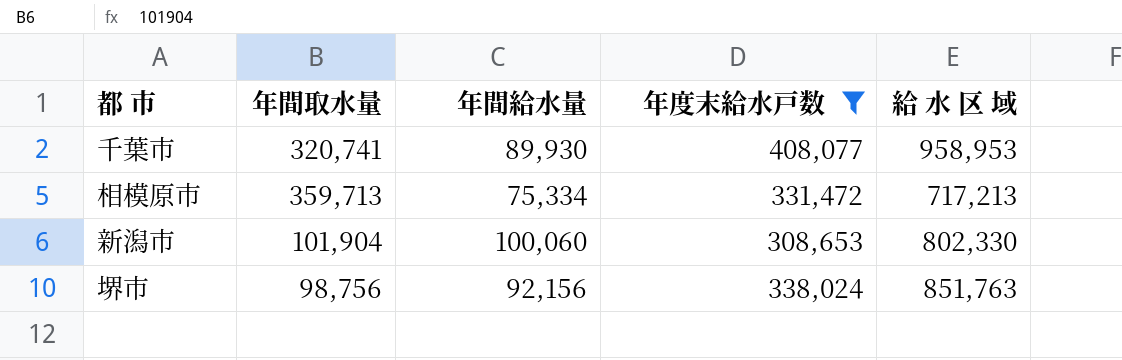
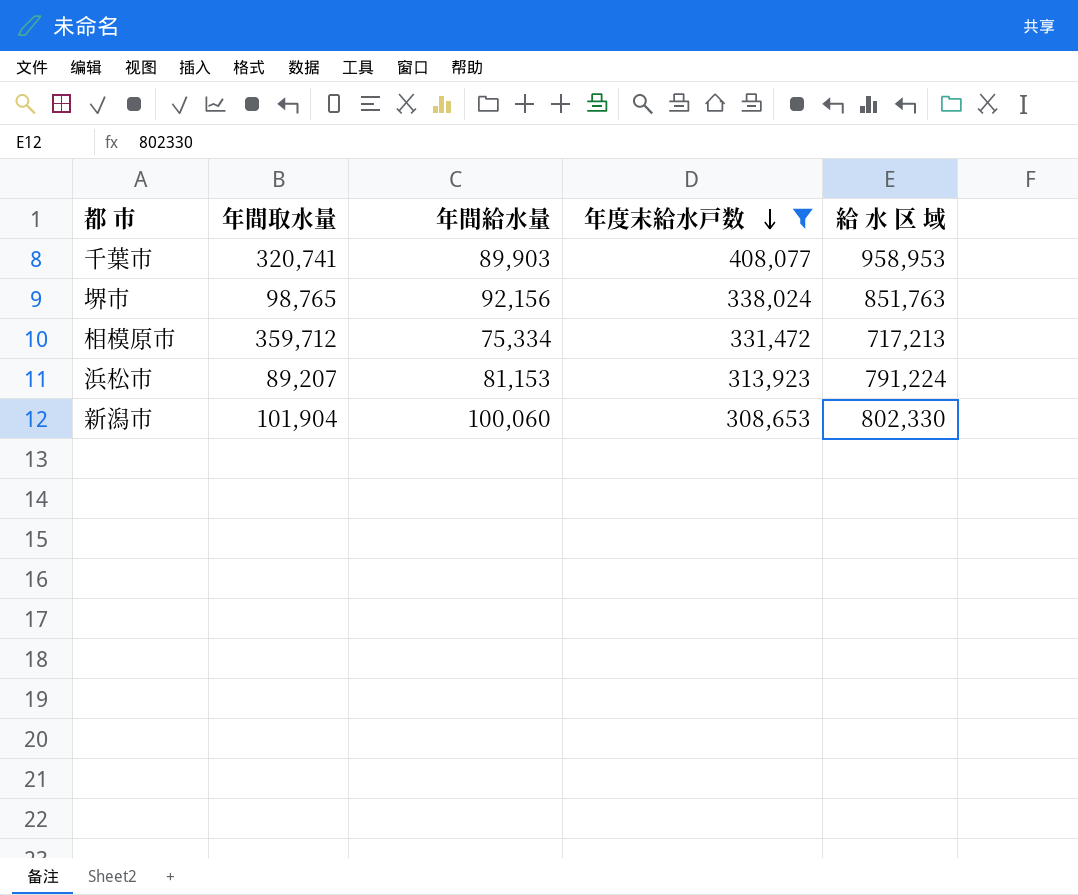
row order: none -> 年度末給水戸数 descending
千葉市 | 年間給水量: 89,930 -> 89,903
堺市 | 年間取水量: 98,756 -> 98,765
相模原市 | 年間取水量: 359,713 -> 359,712
row 浜松市: none -> 89,207 | 81,153 | 313,923 | 791,224

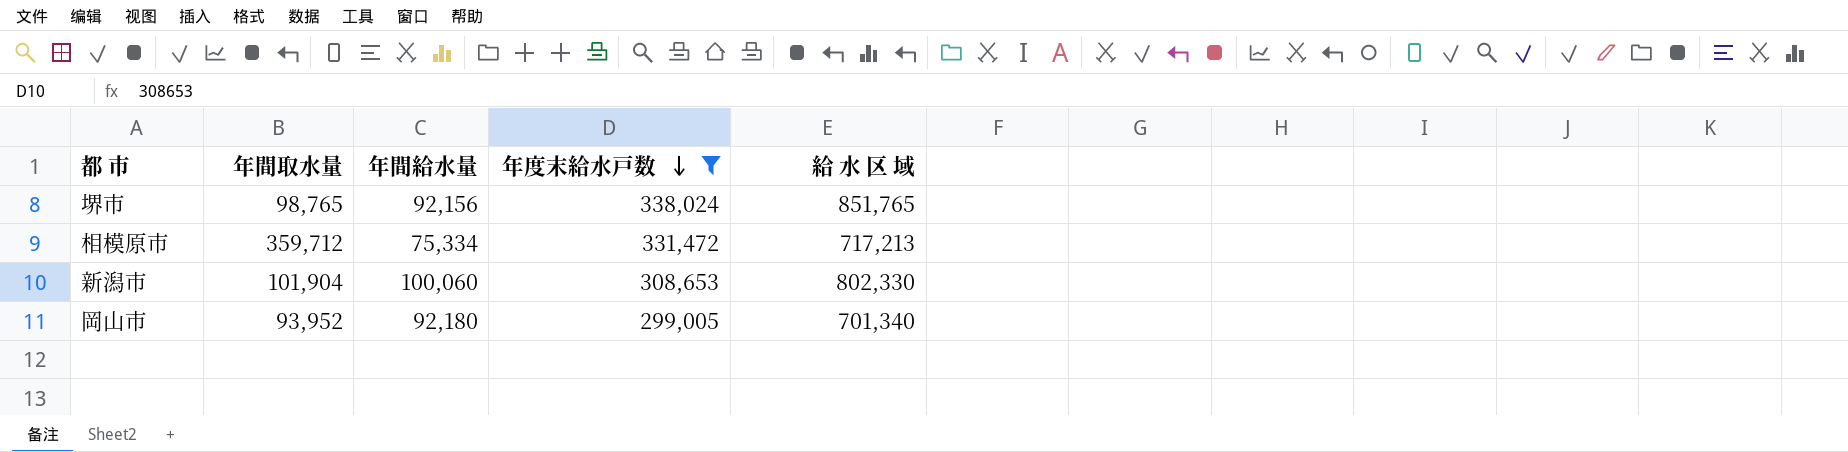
row 千葉市: 320,741 | 89,903 | 408,077 | 958,953 -> none
row 浜松市: 89,207 | 81,153 | 313,923 | 791,224 -> none
堺市 | 給 水 区 域: 851,763 -> 851,765
row 岡山市: none -> 93,952 | 92,180 | 299,005 | 701,340

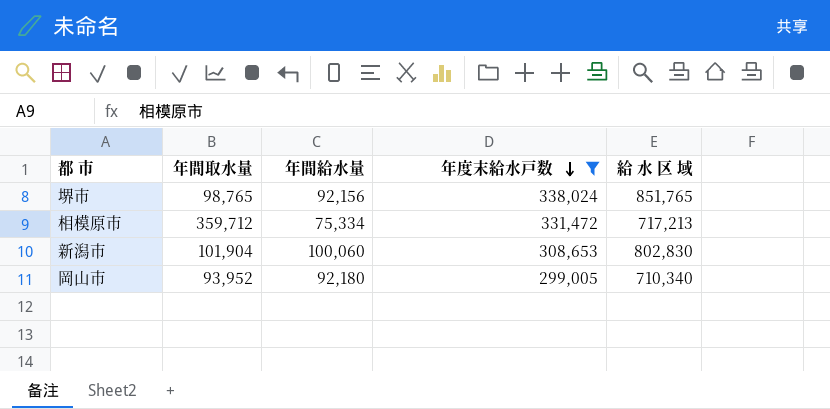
新潟市 | 給 水 区 域: 802,330 -> 802,830
岡山市 | 給 水 区 域: 701,340 -> 710,340

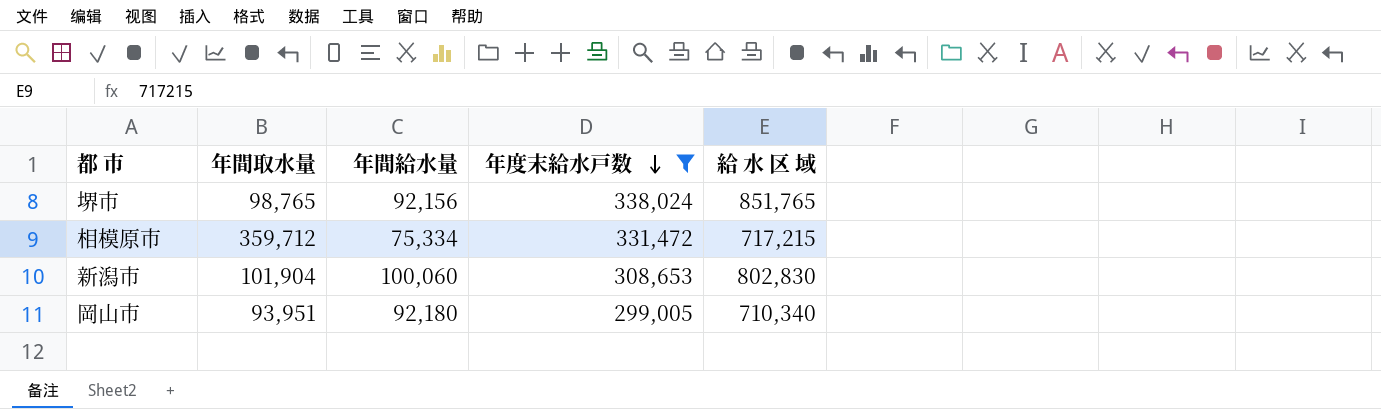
相模原市 | 給 水 区 域: 717,213 -> 717,215
岡山市 | 年間取水量: 93,952 -> 93,951

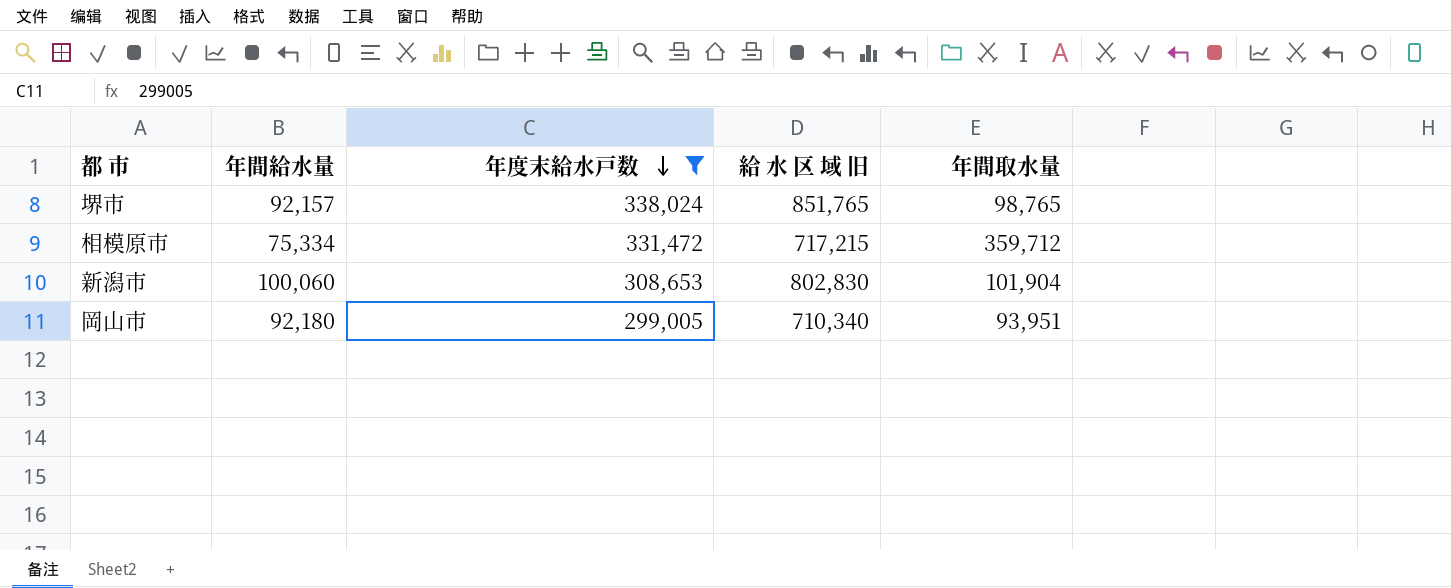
column name: 給 水 区 域 -> 給 水 区 域 旧
column 年間取水量 | position: 2 -> 5
堺市 | 年間給水量: 92,156 -> 92,157

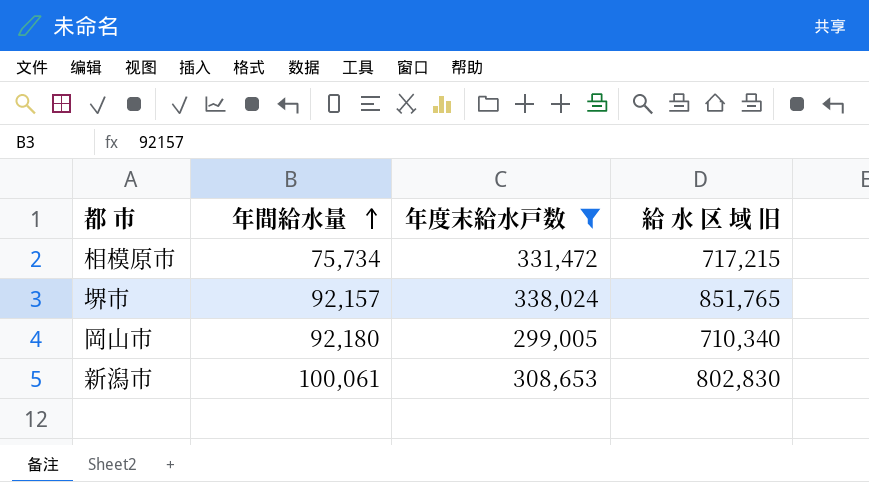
row order: 年度末給水戸数 descending -> 年間給水量 ascending
column 年間取水量 | position: 5 -> none
相模原市 | 年間給水量: 75,334 -> 75,734
新潟市 | 年間給水量: 100,060 -> 100,061

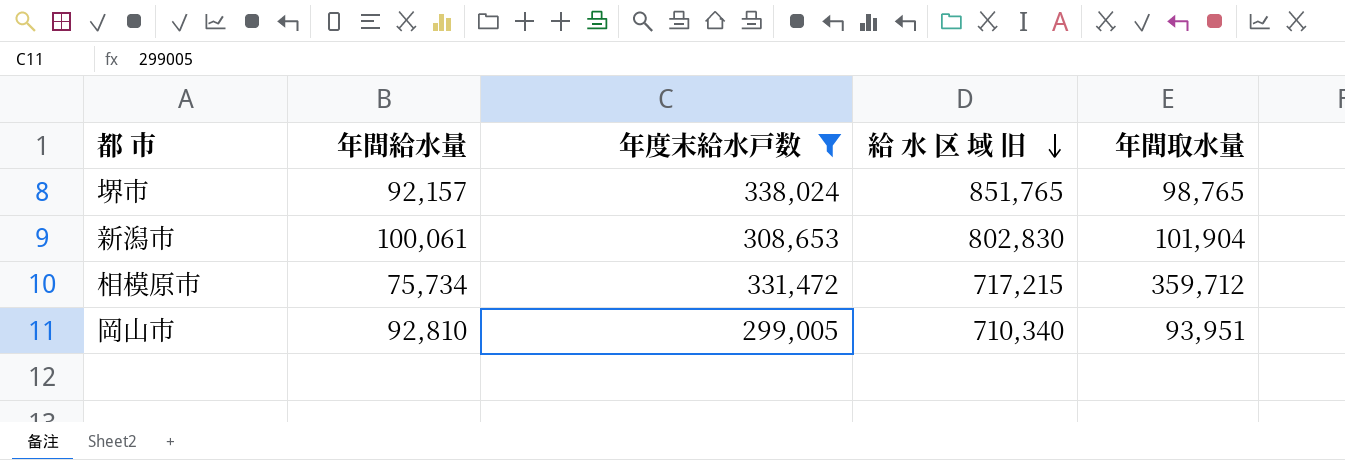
row order: 年間給水量 ascending -> 給 水 区 域 旧 descending
column 年間取水量 | position: none -> 5
岡山市 | 年間給水量: 92,180 -> 92,810

